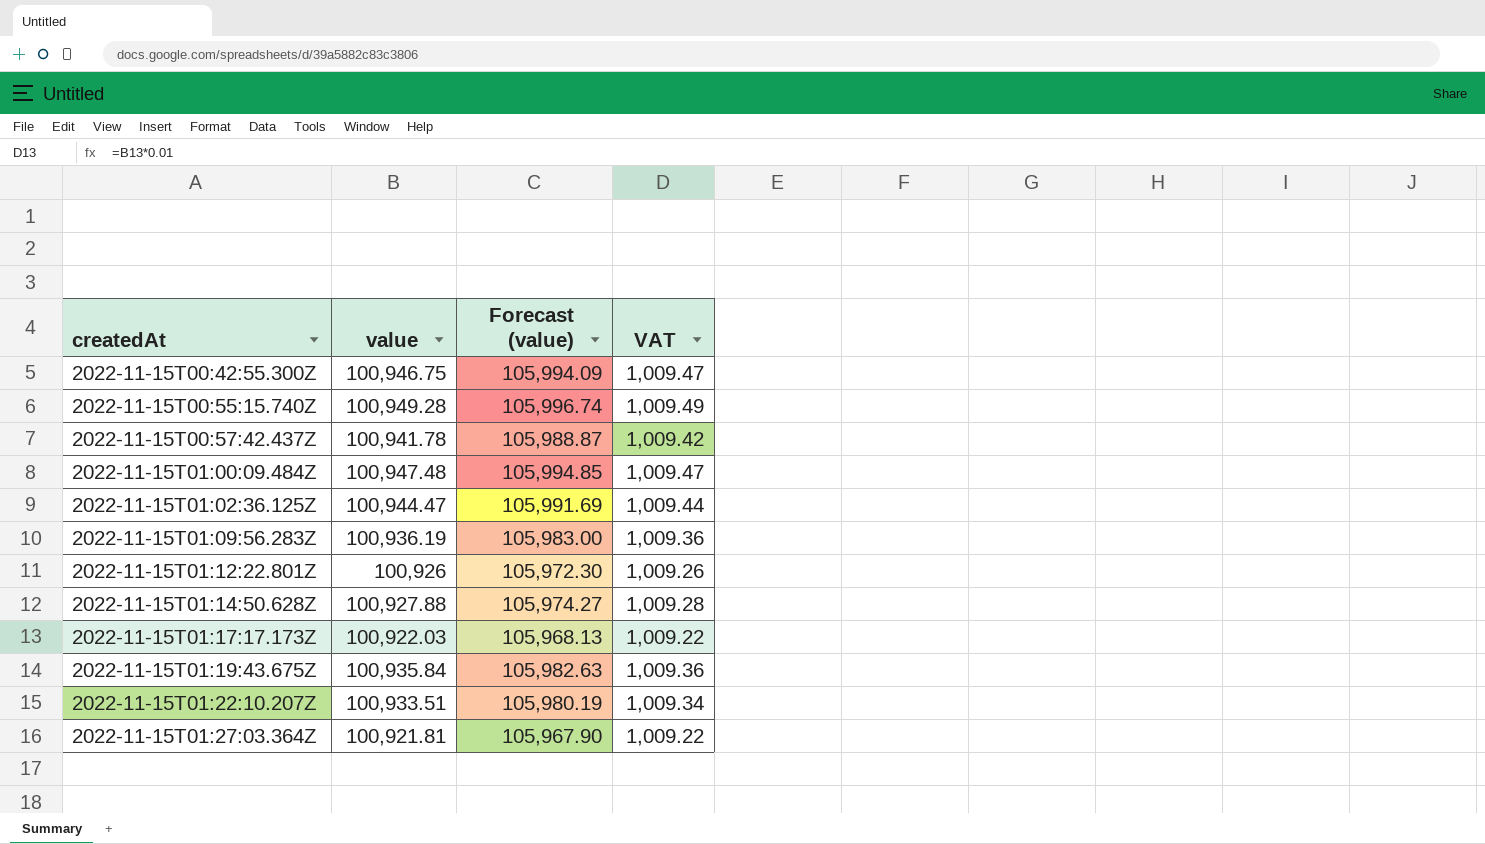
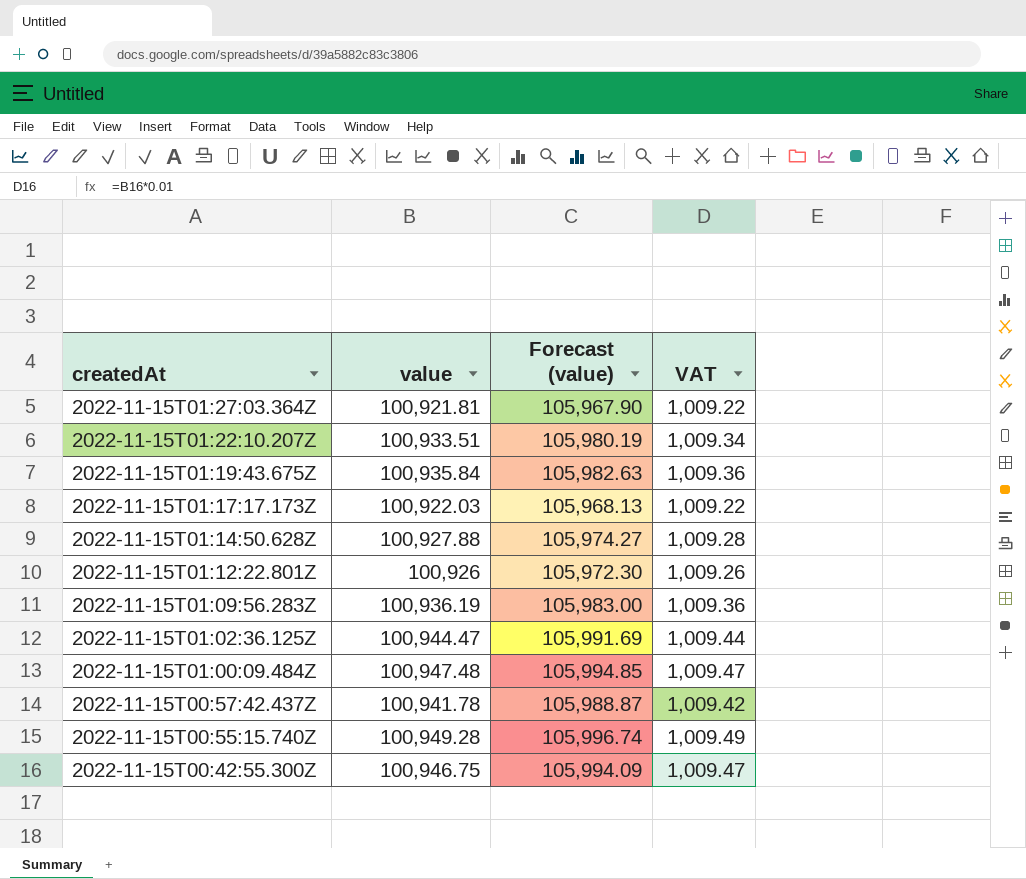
row order: createdAt ascending -> createdAt descending

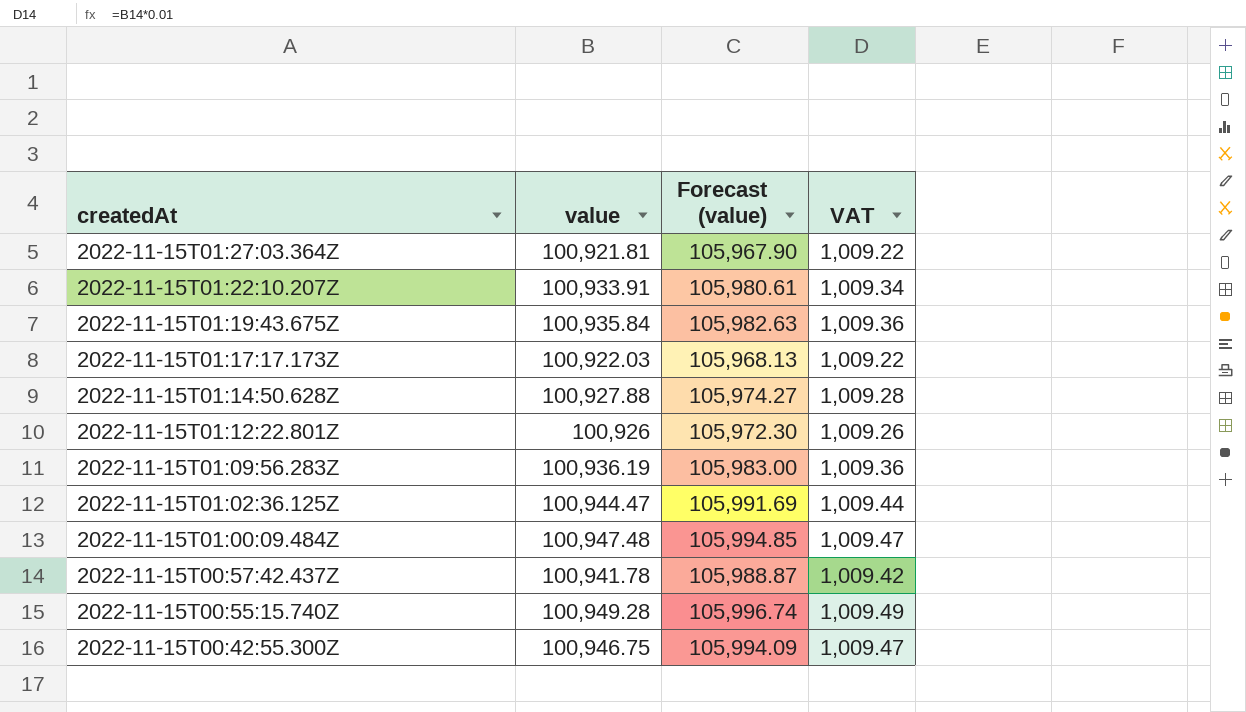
2022-11-15T01:22:10.207Z | value: 100,933.51 -> 100,933.91
2022-11-15T01:22:10.207Z | Forecast (value): 105,980.19 -> 105,980.61

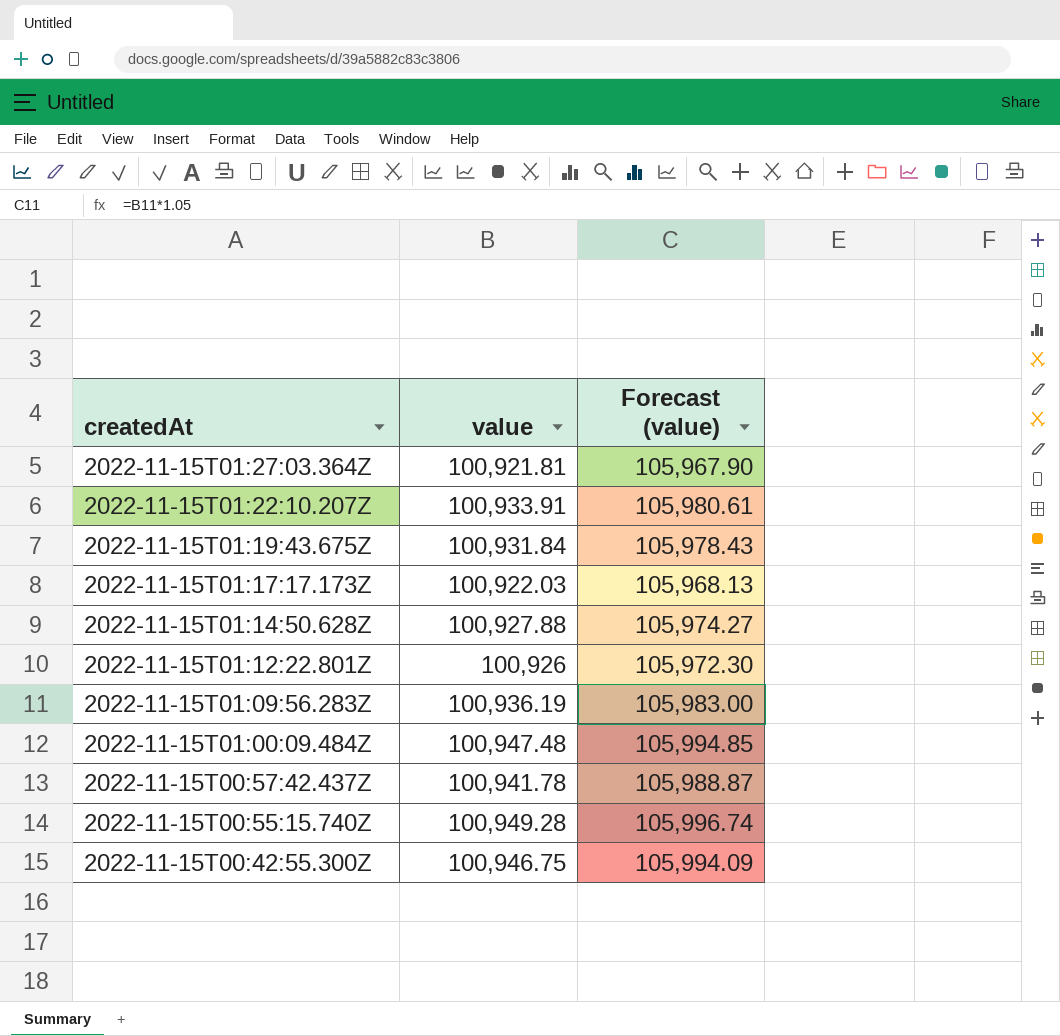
column VAT | formula: [value] * 0.01 -> none
row 2022-11-15T01:02:36.125Z: 100,944.47 | 105,991.69 | 1,009.44 -> none
2022-11-15T01:19:43.675Z | value: 100,935.84 -> 100,931.84
2022-11-15T01:19:43.675Z | Forecast (value): 105,982.63 -> 105,978.43

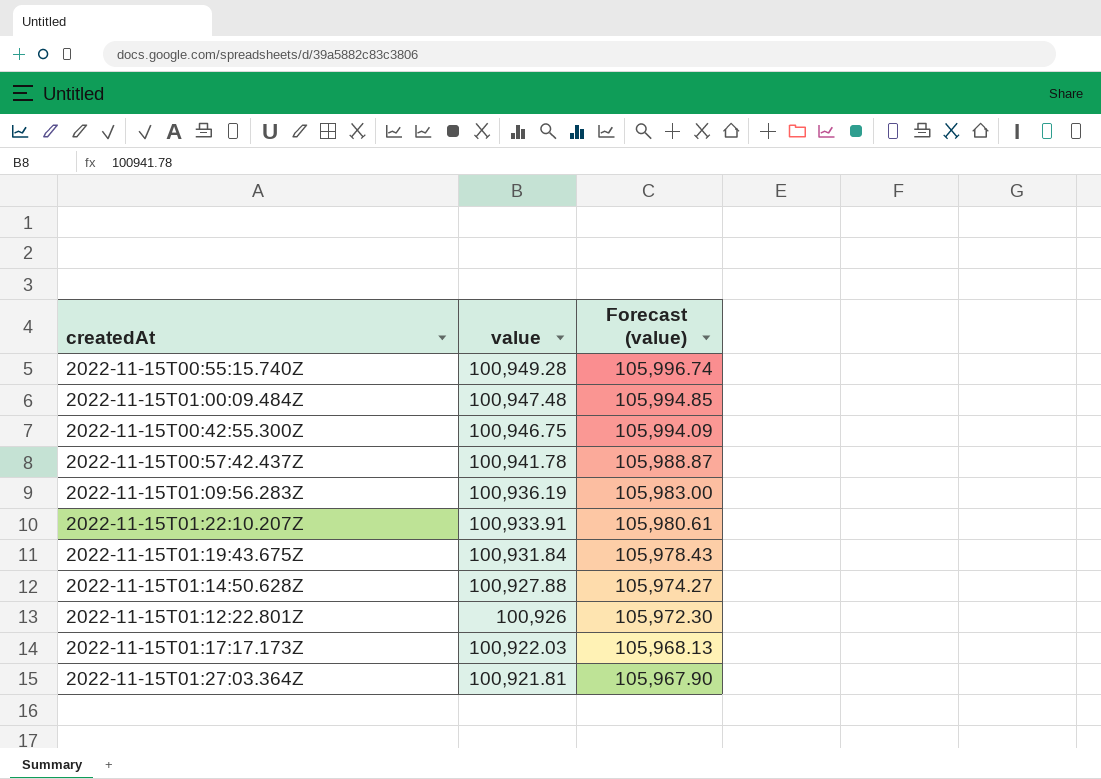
row order: createdAt descending -> value descending

